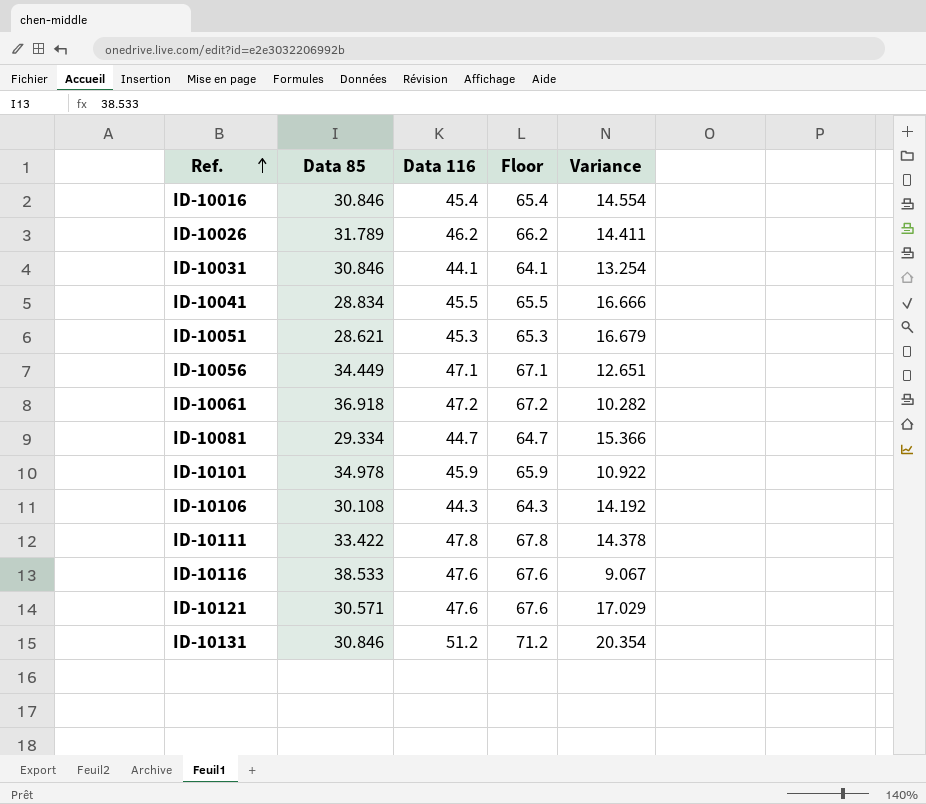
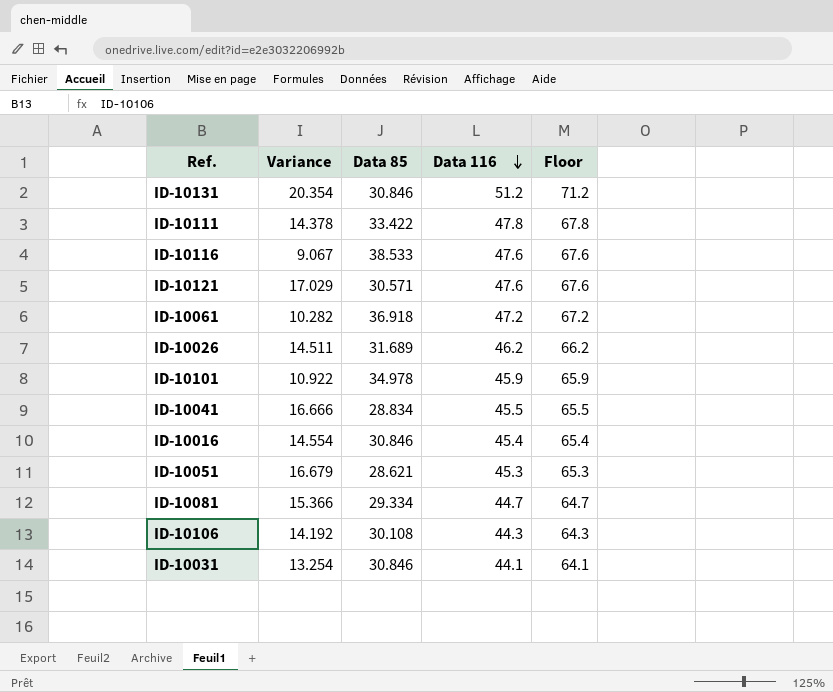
row order: Ref. ascending -> Data 116 descending
column Variance | position: 5 -> 2
row ID-10056: 34.449 | 47.1 | 67.1 | 12.651 -> none
ID-10026 | Variance: 14.411 -> 14.511
ID-10026 | Data 85: 31.789 -> 31.689

